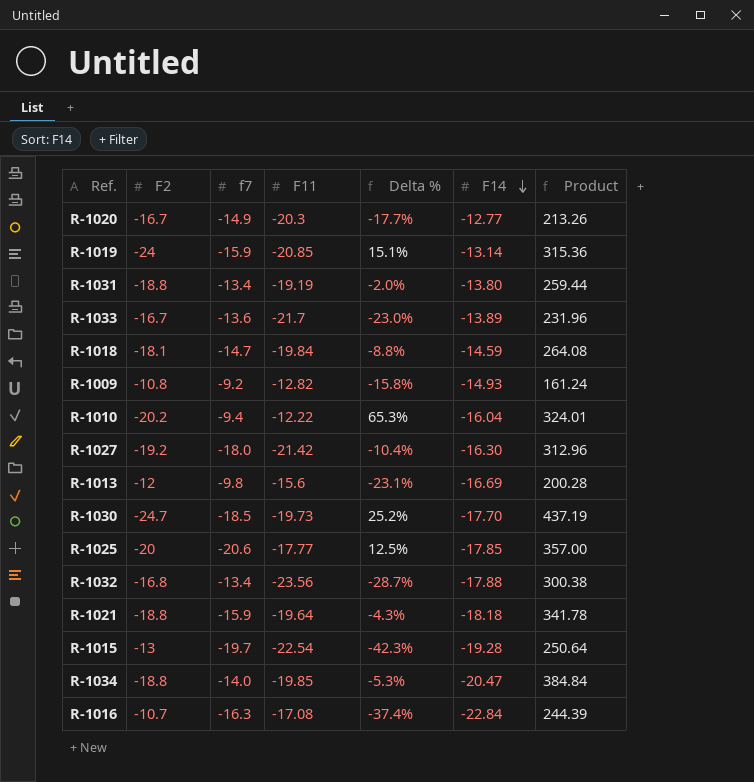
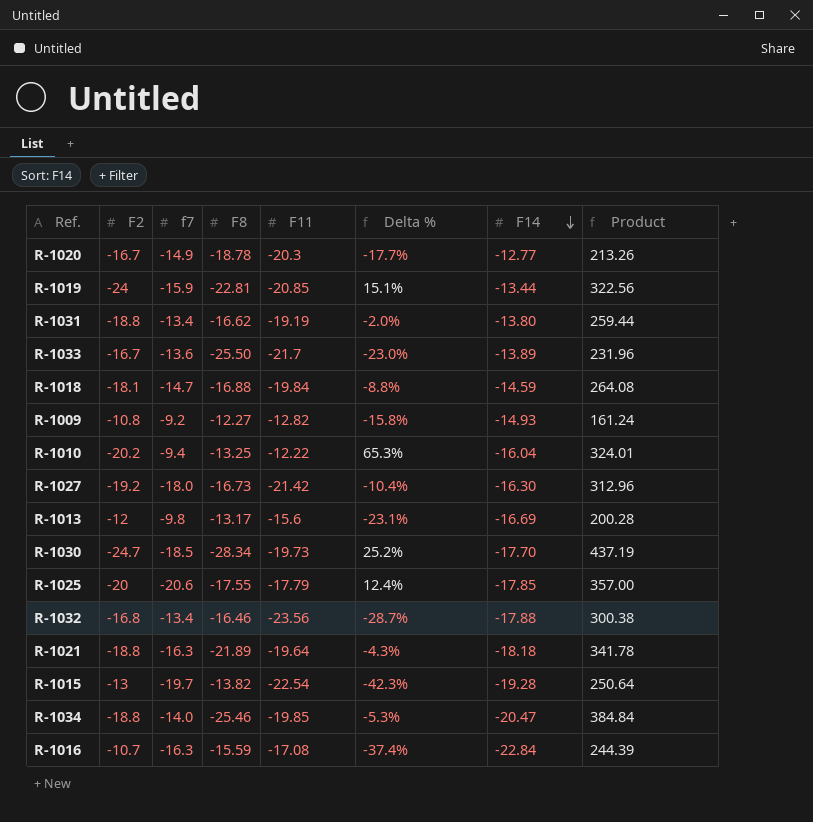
column F8 | position: none -> 4
R-1019 | F14: -13.14 -> -13.44
R-1019 | Product: 315.36 -> 322.56
R-1025 | F11: -17.77 -> -17.79
R-1025 | Delta %: 12.5% -> 12.4%
R-1021 | f7: -15.9 -> -16.3

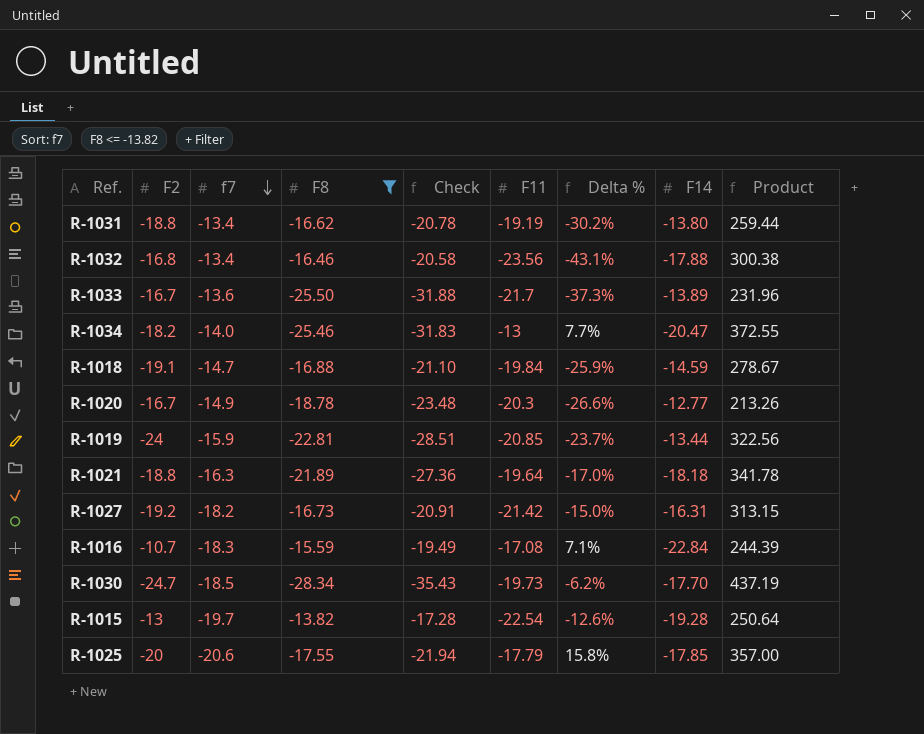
filter: none -> F8 <= -13.82
row order: F14 descending -> f7 descending
column Check | formula: none -> [F8] * 1.25
column Delta % | formula: ([F2] - [F11]) / [F11] -> ([f7] - [F11]) / [F11]
R-1034 | F2: -18.8 -> -18.2
R-1034 | F11: -19.85 -> -13
R-1034 | Product: 384.84 -> 372.55
R-1018 | F2: -18.1 -> -19.1
R-1018 | Product: 264.08 -> 278.67
R-1027 | f7: -18.0 -> -18.2
R-1027 | F14: -16.30 -> -16.31
R-1027 | Product: 312.96 -> 313.15
R-1016 | f7: -16.3 -> -18.3

